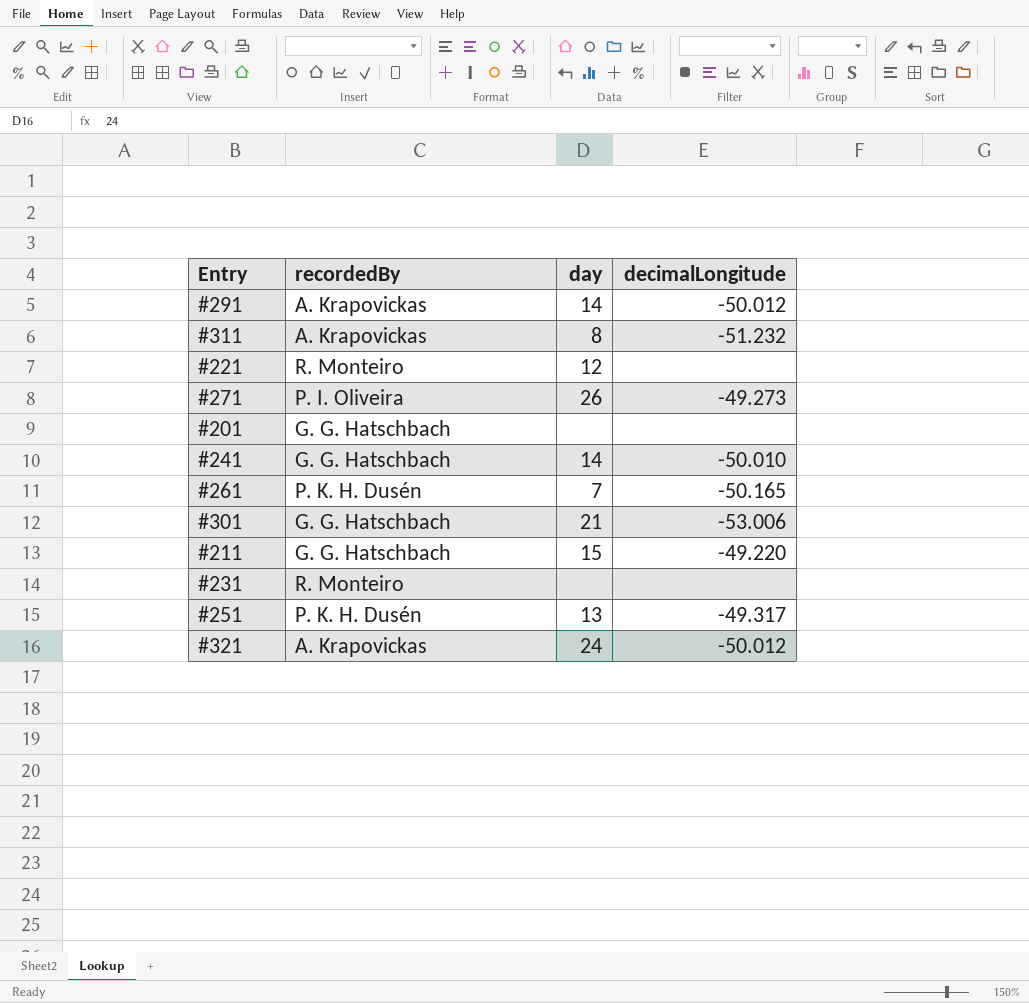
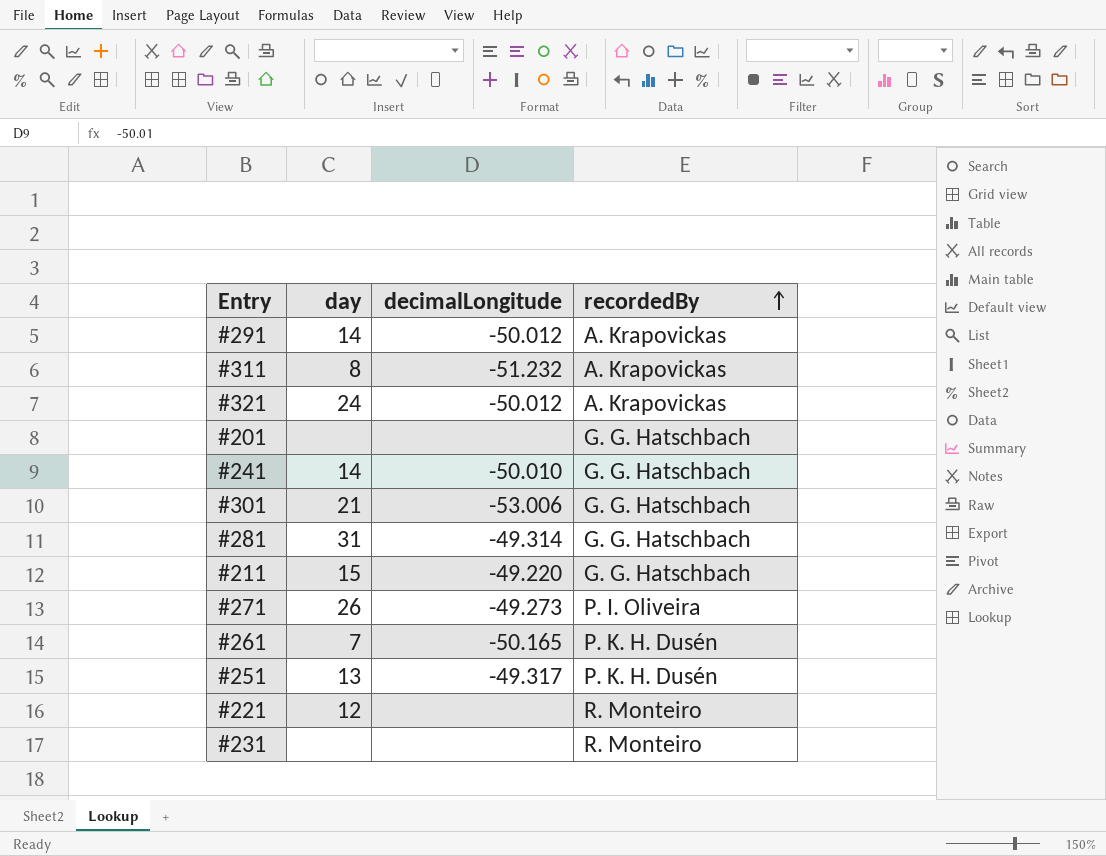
row order: none -> recordedBy ascending
column recordedBy | position: 2 -> 4
row #281: none -> 31 | -49.314 | G. G. Hatschbach

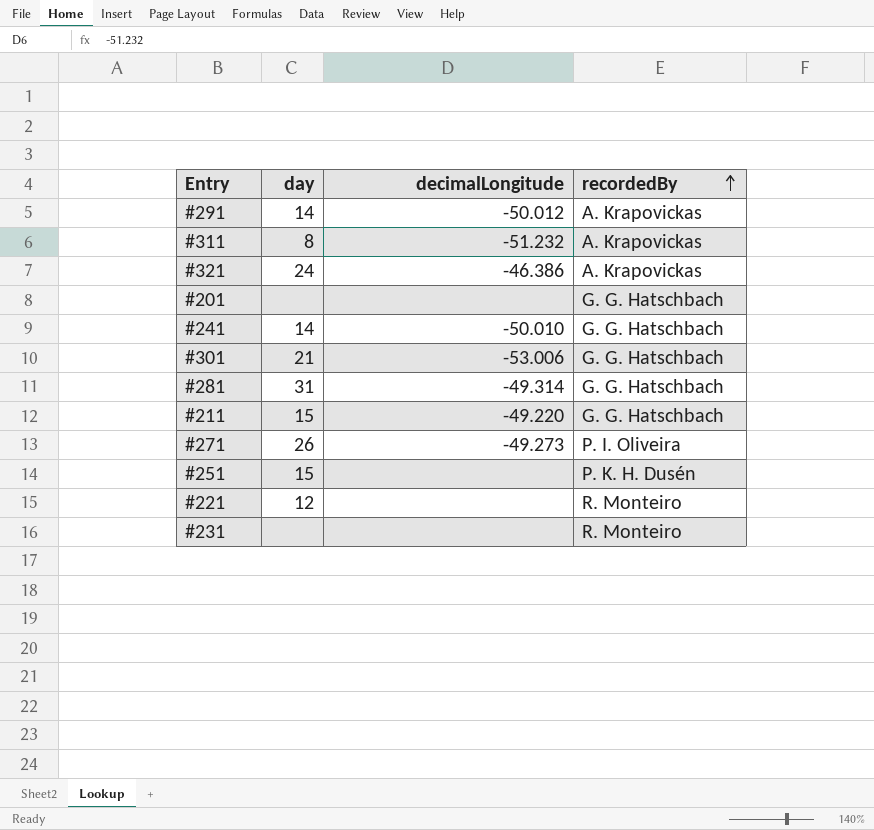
row #261: 7 | -50.165 | P. K. H. Dusén -> none
#321 | decimalLongitude: -50.012 -> -46.386
#251 | day: 13 -> 15
#251 | decimalLongitude: -49.317 -> none

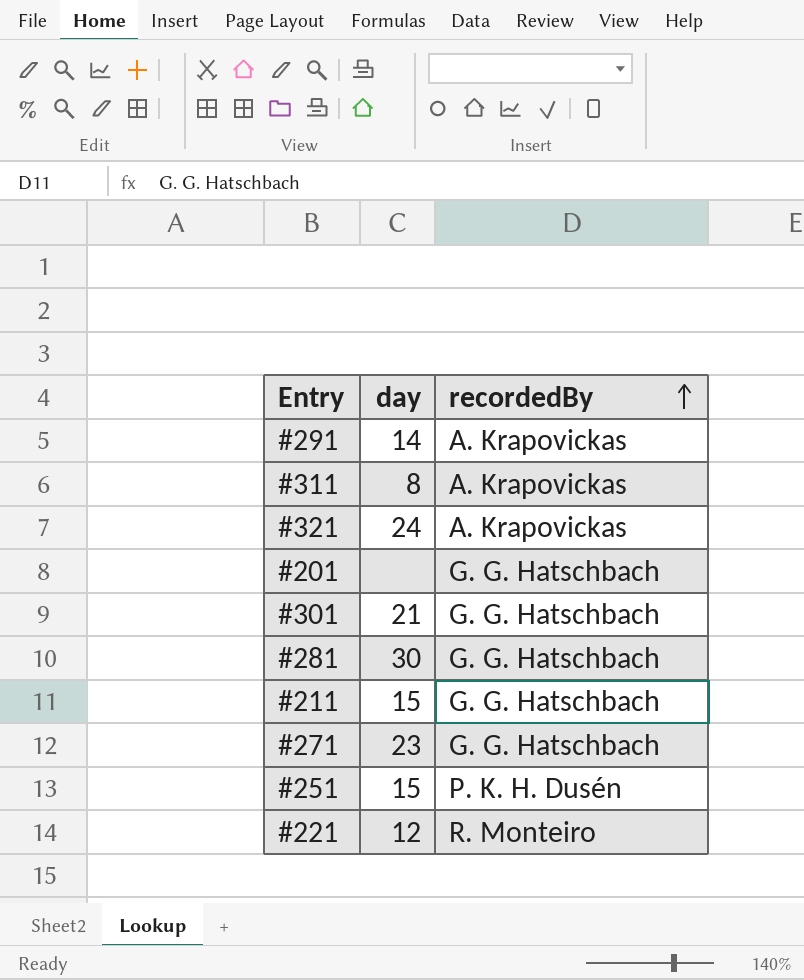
column decimalLongitude | position: 3 -> none
row #241: 14 | -50.010 | G. G. Hatschbach -> none
row #231: none | none | R. Monteiro -> none
#281 | day: 31 -> 30
#271 | day: 26 -> 23
#271 | recordedBy: P. I. Oliveira -> G. G. Hatschbach

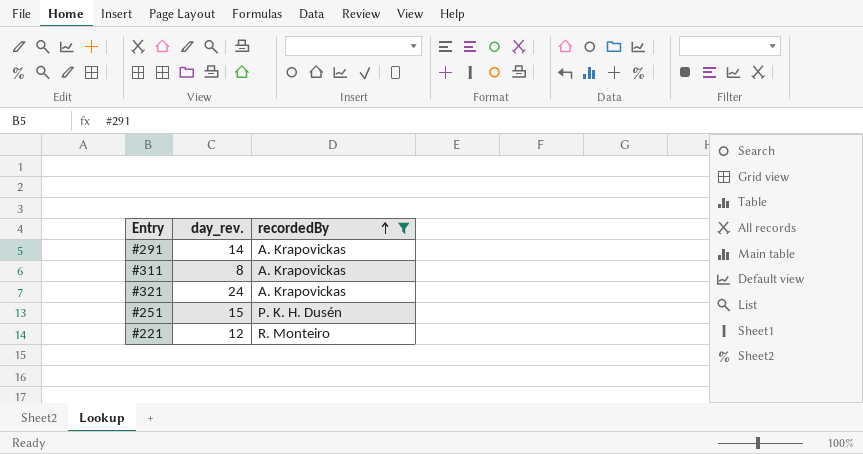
filter: none -> recordedBy != G. G. Hatschbach
column name: day -> day_rev.

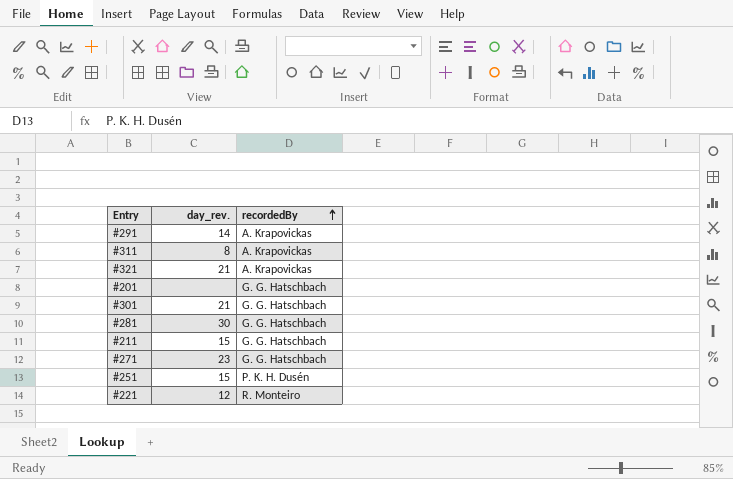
filter: recordedBy != G. G. Hatschbach -> none
#321 | day_rev.: 24 -> 21

